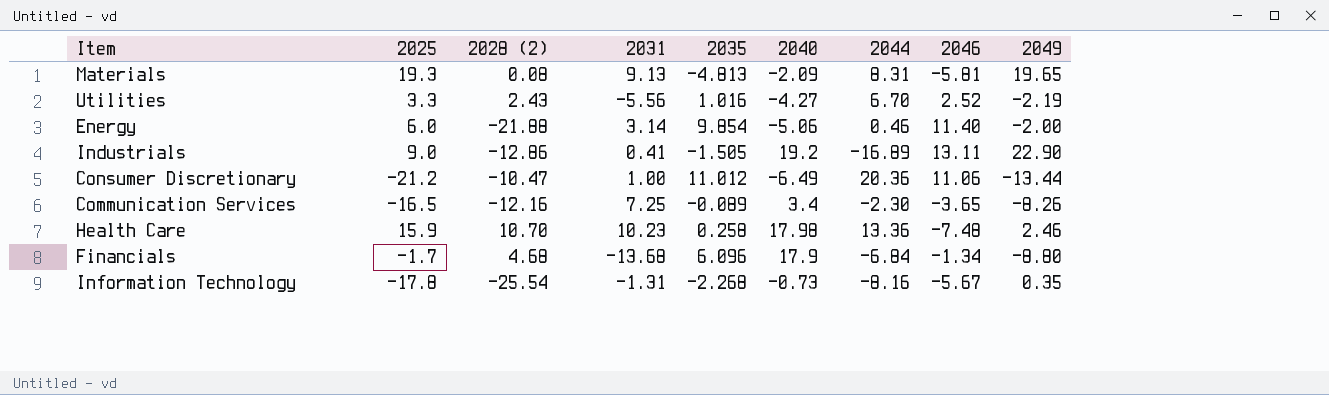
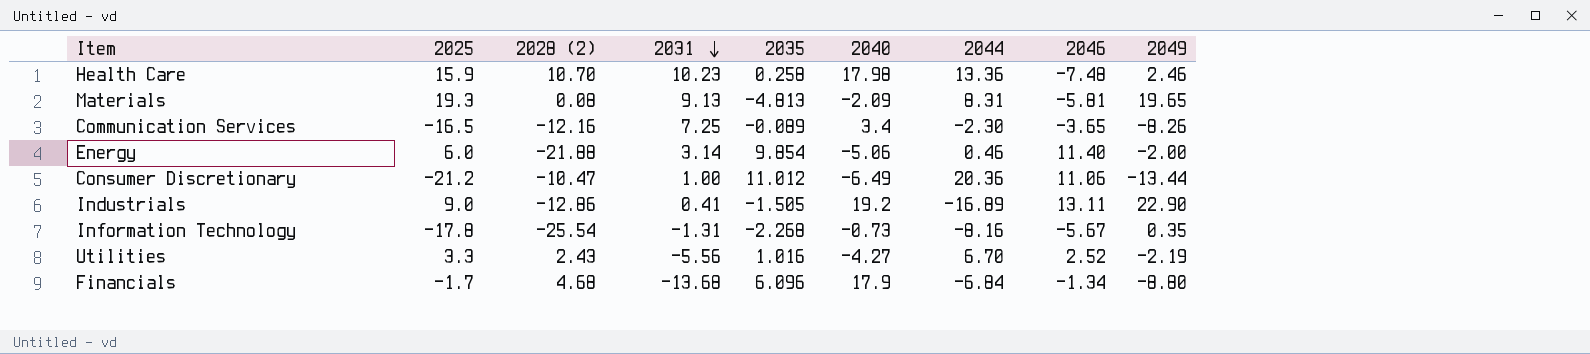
row order: none -> 2031 descending

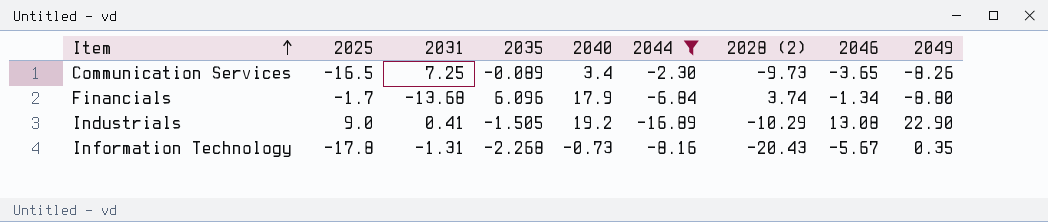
filter: none -> 2044 <= -2.30
row order: 2031 descending -> Item ascending
column 2028 (2) | position: 3 -> 7
Communication Services | 2028 (2): -12.16 -> -9.73
Financials | 2028 (2): 4.68 -> 3.74
Industrials | 2028 (2): -12.86 -> -10.29
Industrials | 2046: 13.11 -> 13.08
Information Technology | 2028 (2): -25.54 -> -20.43

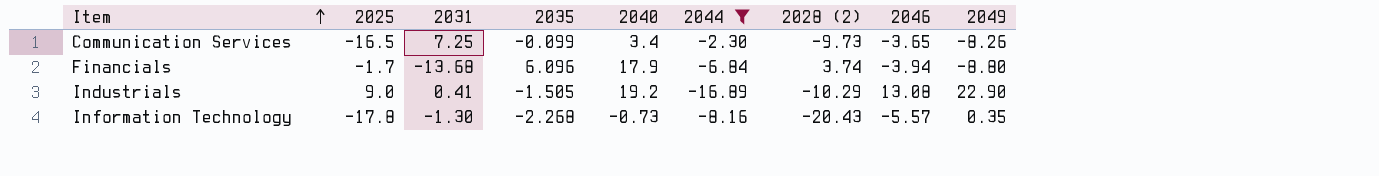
Communication Services | 2035: -0.089 -> -0.099
Financials | 2046: -1.34 -> -3.94
Information Technology | 2031: -1.31 -> -1.30
Information Technology | 2046: -5.67 -> -5.57

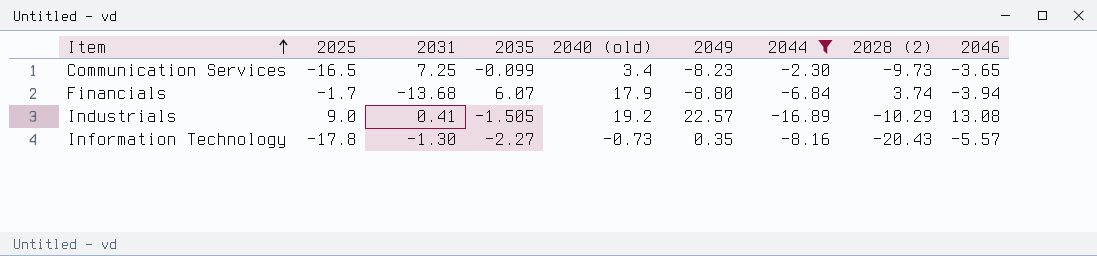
column name: 2040 -> 2040 (old)
column 2049 | position: 9 -> 6
Communication Services | 2049: -8.26 -> -8.23
Financials | 2035: 6.096 -> 6.07
Industrials | 2049: 22.90 -> 22.57
Information Technology | 2035: -2.268 -> -2.27

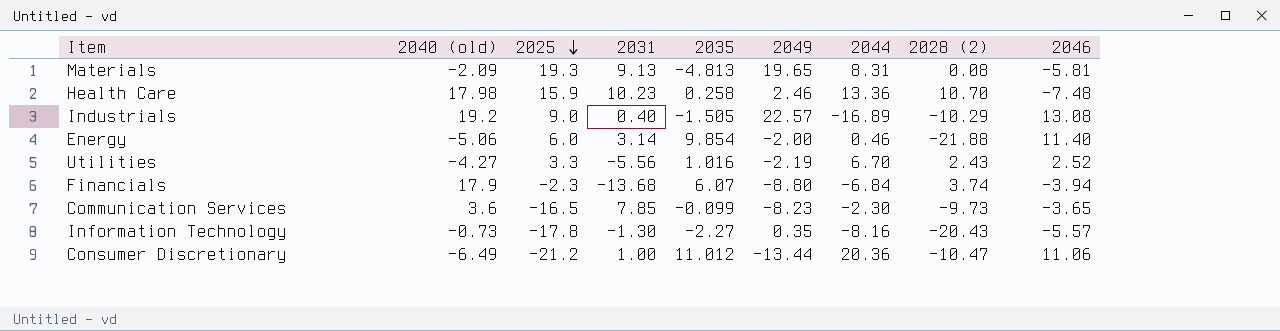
filter: 2044 <= -2.30 -> none
row order: Item ascending -> 2025 descending
column 2040 (old) | position: 5 -> 2
Industrials | 2031: 0.41 -> 0.40
Financials | 2025: -1.7 -> -2.3
Communication Services | 2040 (old): 3.4 -> 3.6
Communication Services | 2031: 7.25 -> 7.85

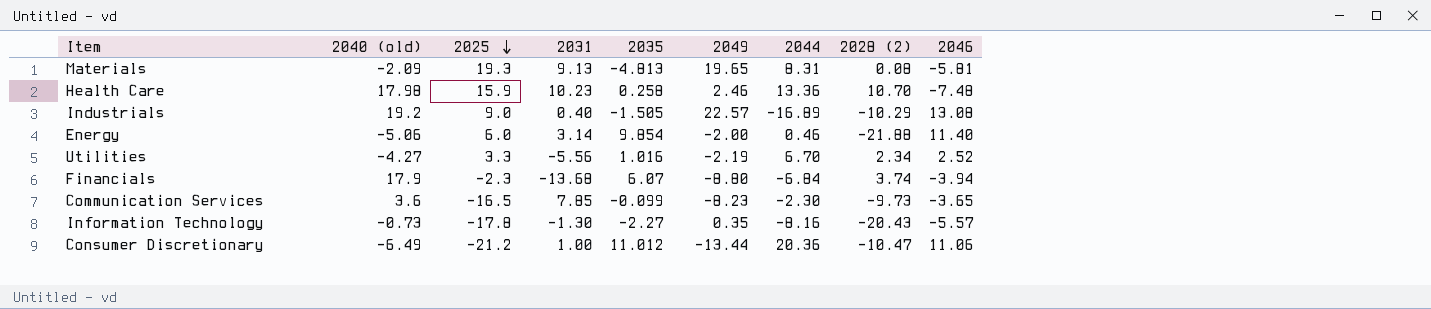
Utilities | 2028 (2): 2.43 -> 2.34

